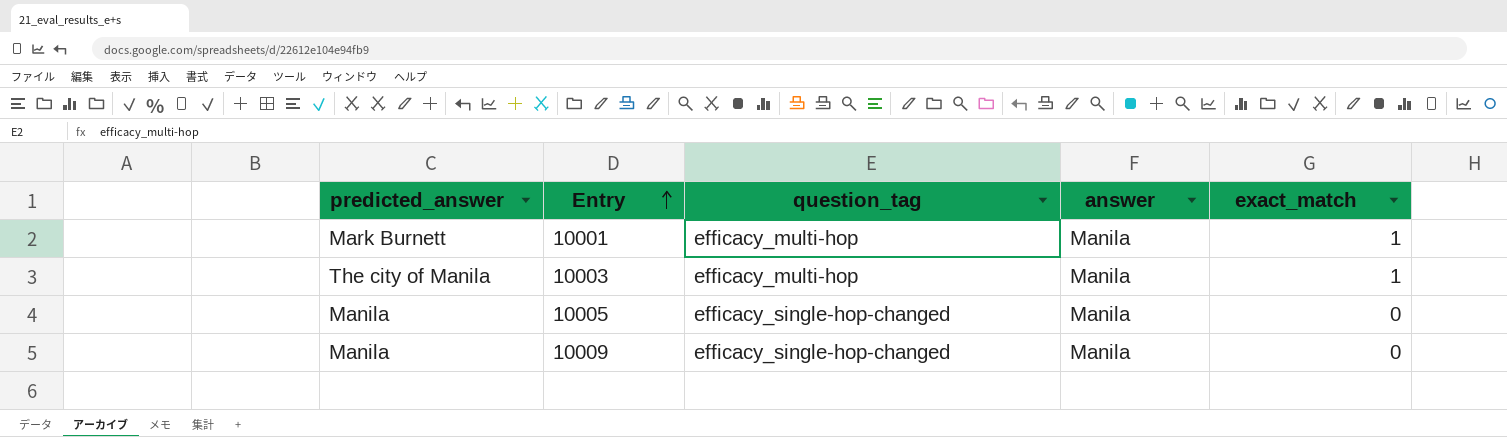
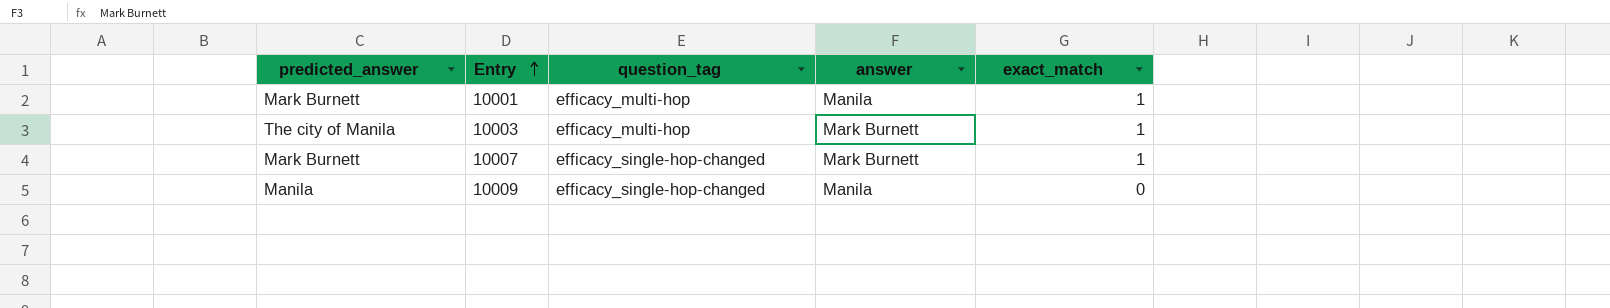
row 10005: Manila | efficacy_single-hop-changed | Manila | 0 -> none
10003 | answer: Manila -> Mark Burnett
row 10007: none -> Mark Burnett | efficacy_single-hop-changed | Mark Burnett | 1

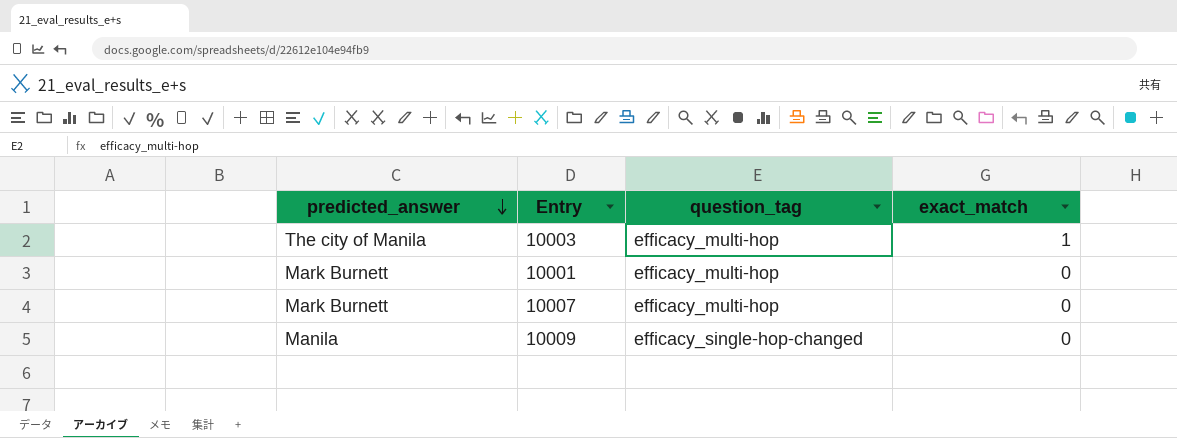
row order: Entry ascending -> predicted_answer descending
column answer | position: 4 -> none
10001 | exact_match: 1 -> 0
10007 | question_tag: efficacy_single-hop-changed -> efficacy_multi-hop
10007 | exact_match: 1 -> 0

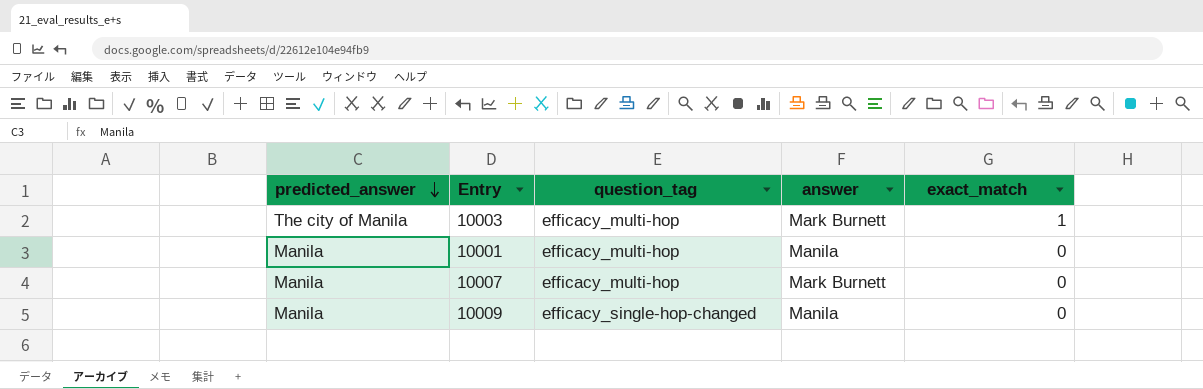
column answer | position: none -> 4
10001 | predicted_answer: Mark Burnett -> Manila
10007 | predicted_answer: Mark Burnett -> Manila

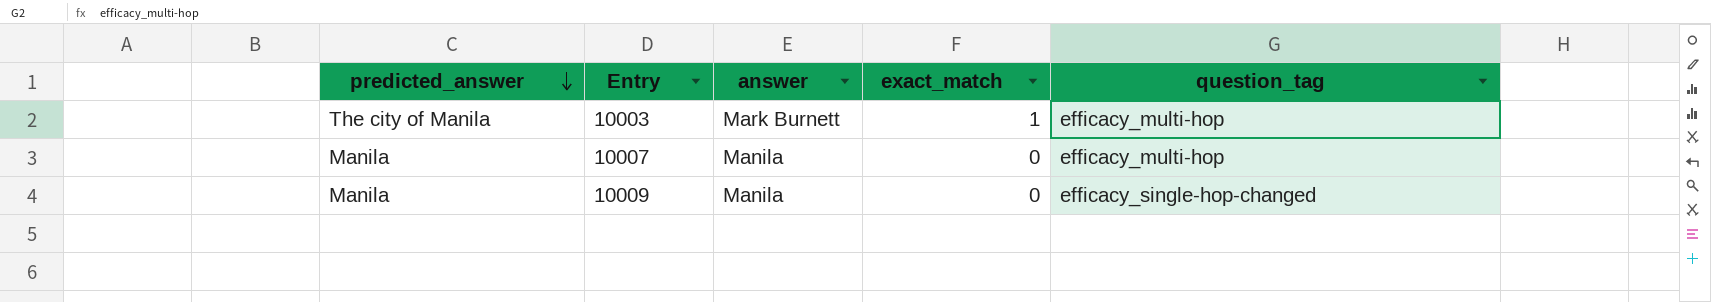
column question_tag | position: 3 -> 5
row 10001: Manila | efficacy_multi-hop | Manila | 0 -> none
10007 | answer: Mark Burnett -> Manila

